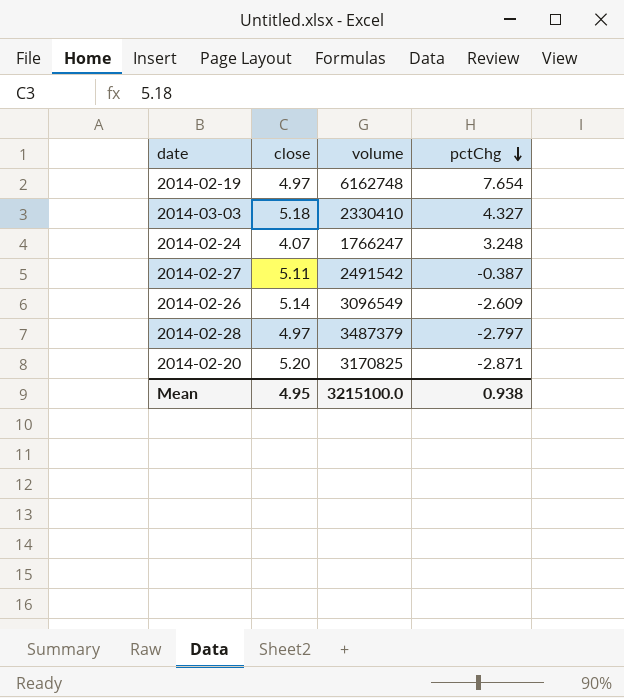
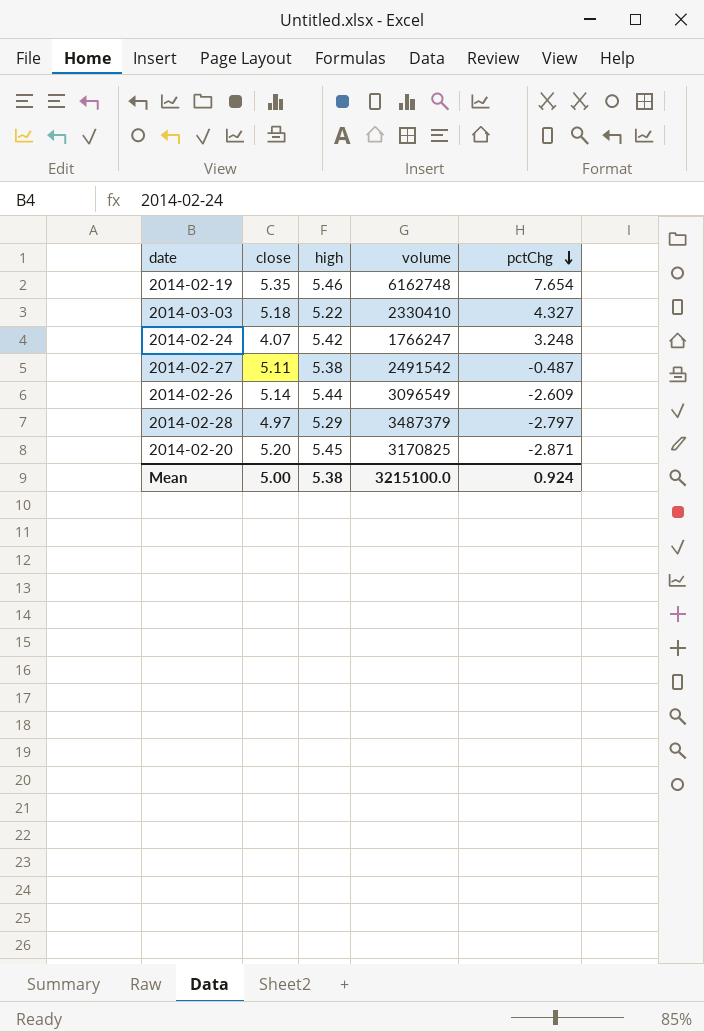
column high | position: none -> 3
2014-02-19 | close: 4.97 -> 5.35
2014-02-27 | pctChg: -0.387 -> -0.487
Mean | close: 4.95 -> 5.00
Mean | pctChg: 0.938 -> 0.924

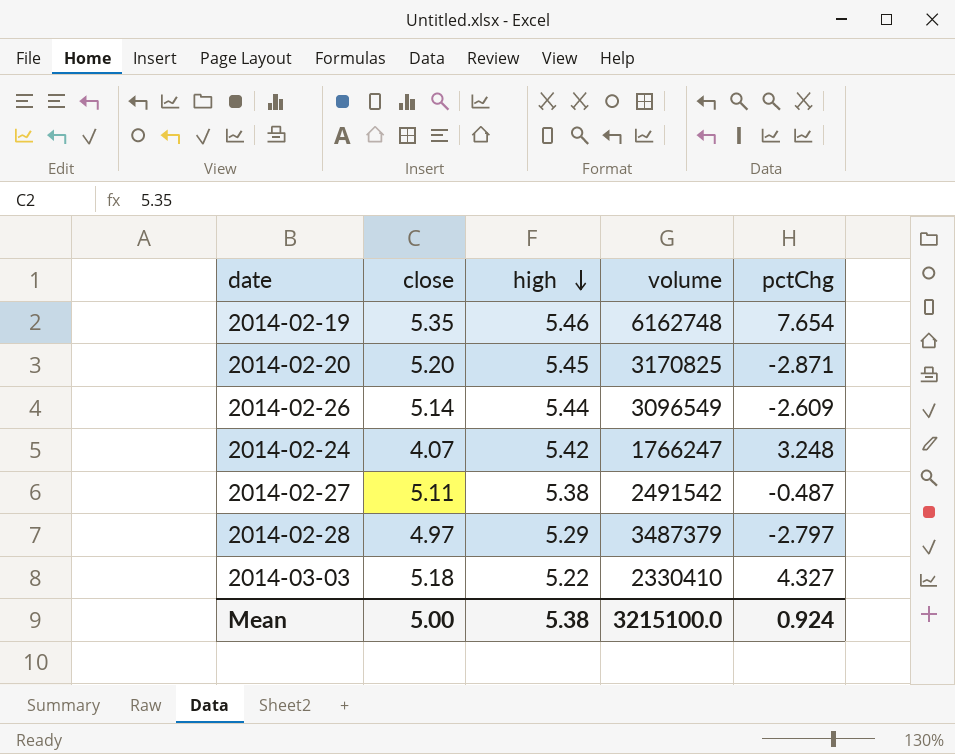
row order: pctChg descending -> high descending

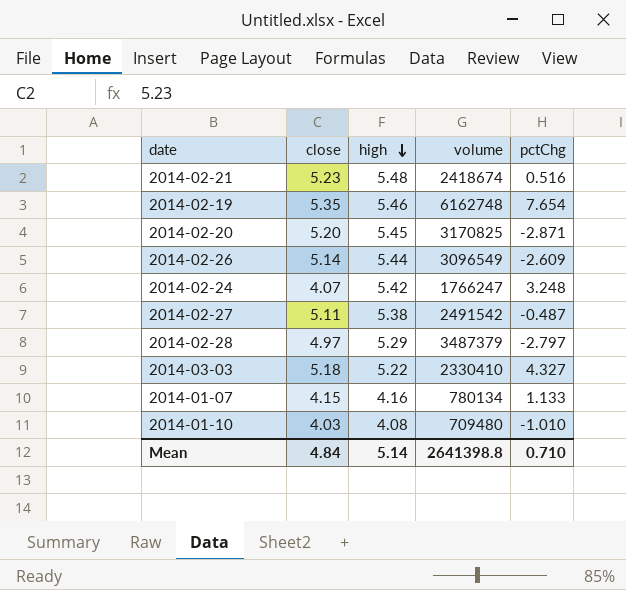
row 2014-02-21: none -> 5.23 | 5.48 | 2418674 | 0.516
row 2014-01-07: none -> 4.15 | 4.16 | 780134 | 1.133
row 2014-01-10: none -> 4.03 | 4.08 | 709480 | -1.010
Mean | close: 5.00 -> 4.84
Mean | high: 5.38 -> 5.14
Mean | volume: 3215100.0 -> 2641398.8
Mean | pctChg: 0.924 -> 0.710

